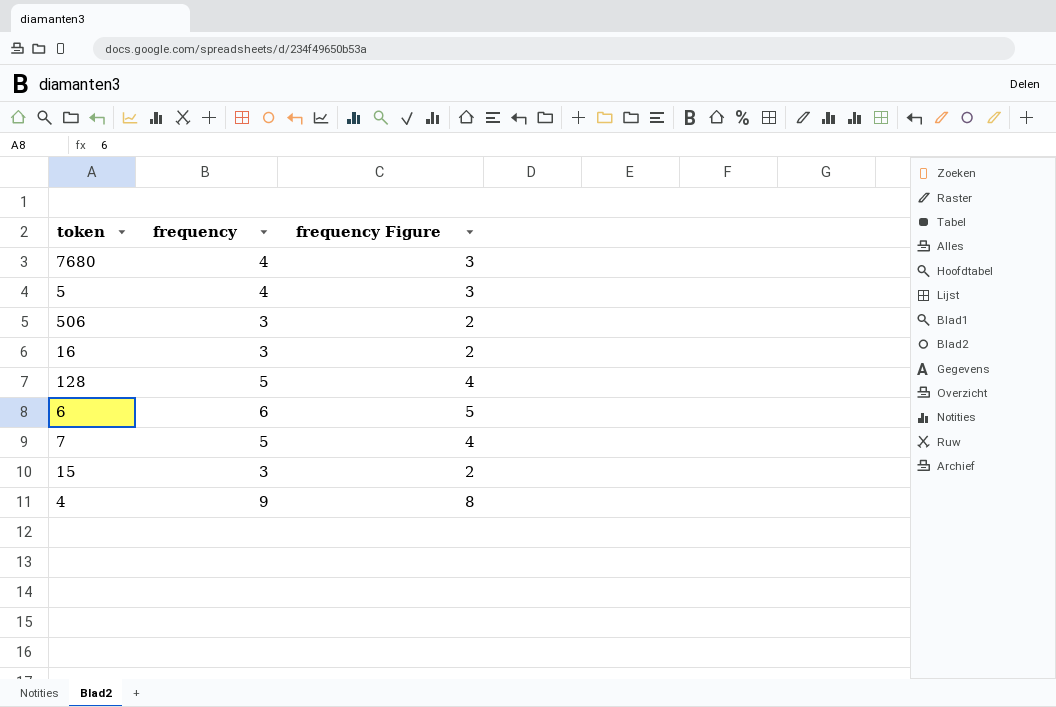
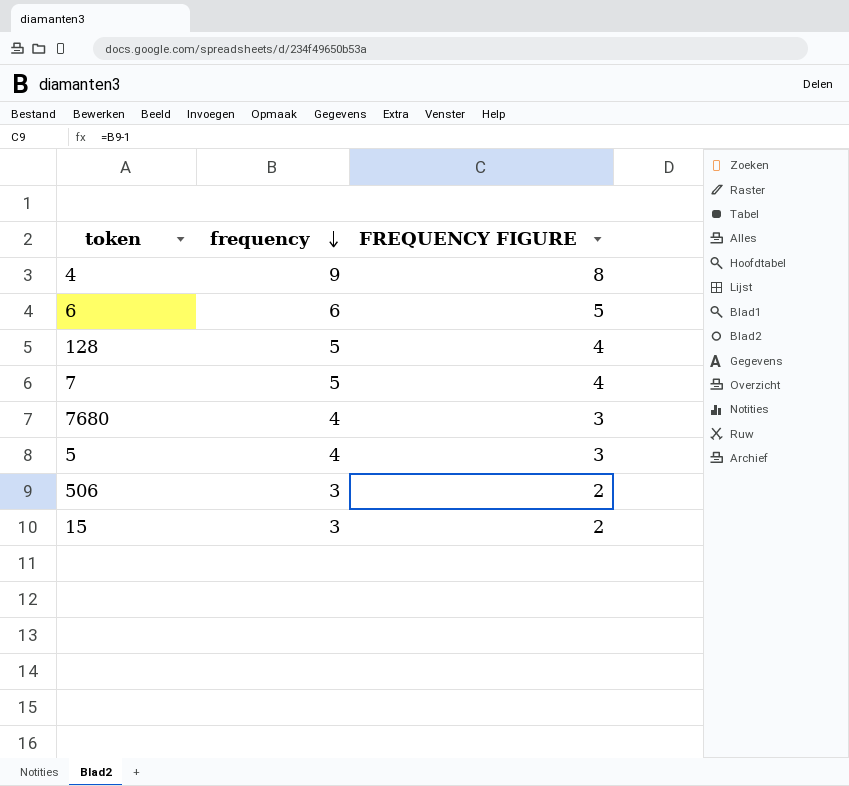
row order: none -> frequency descending
column name: frequency Figure -> FREQUENCY FIGURE
row 16: 3 | 2 -> none

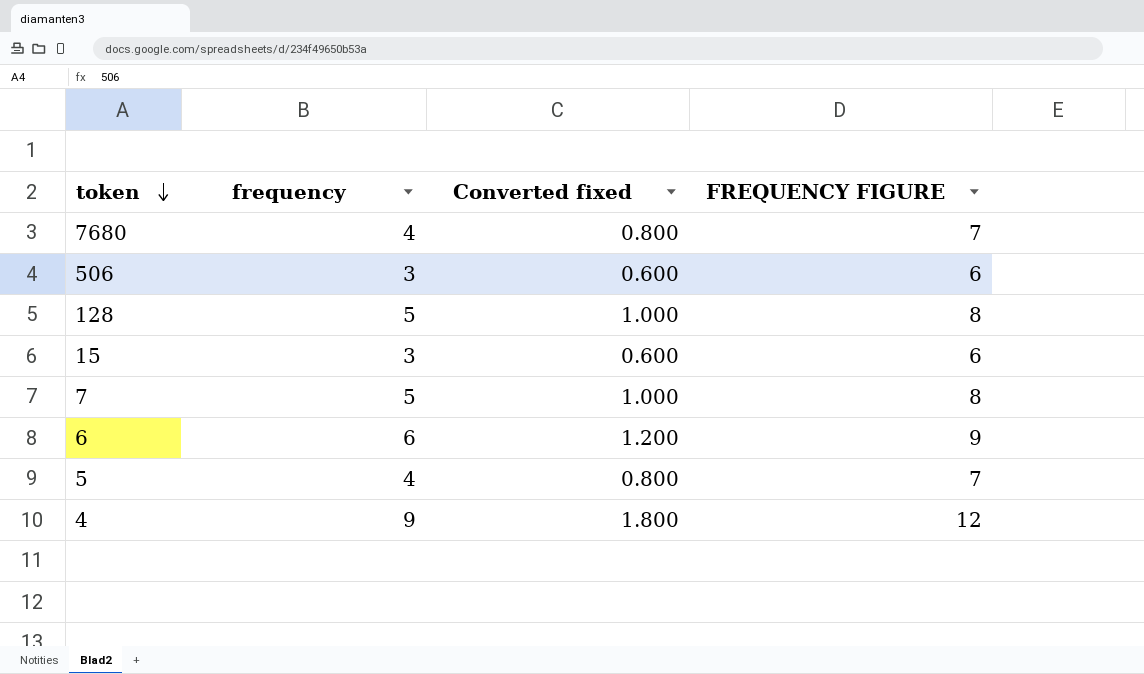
row order: frequency descending -> token descending
column Converted fixed | formula: none -> [frequency] * 0.2
column FREQUENCY FIGURE | formula: [frequency] - 1 -> [frequency] + 3

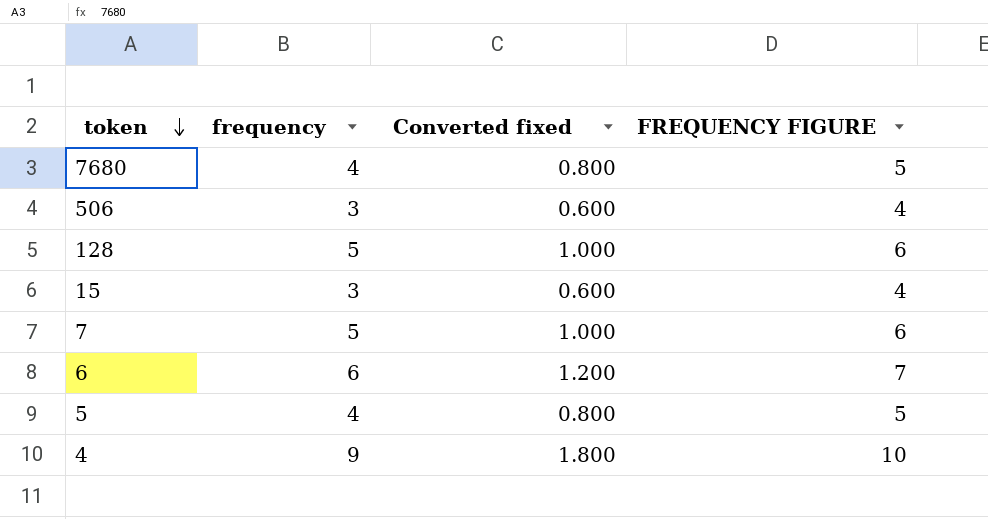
column FREQUENCY FIGURE | formula: [frequency] + 3 -> [frequency] + 1

